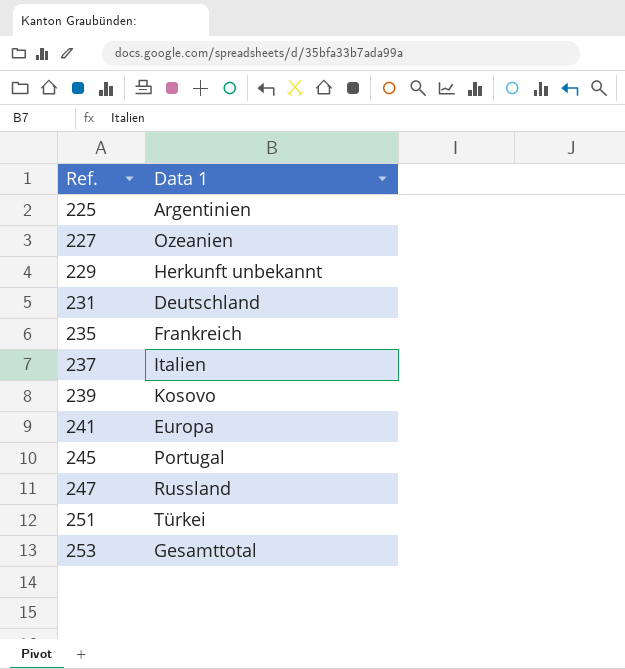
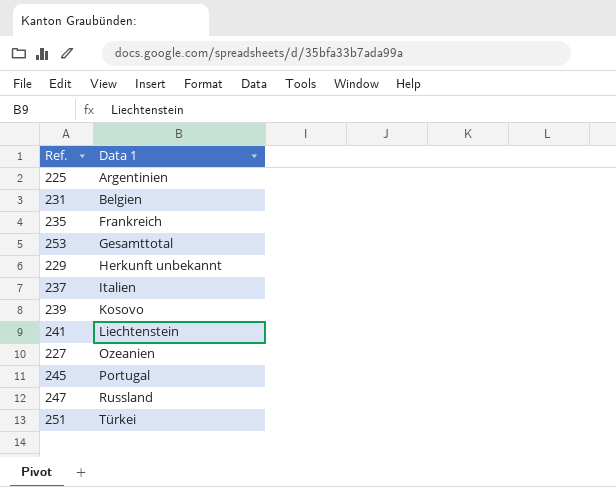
row order: Ref. ascending -> Data 1 ascending
231 | Data 1: Deutschland -> Belgien
241 | Data 1: Europa -> Liechtenstein

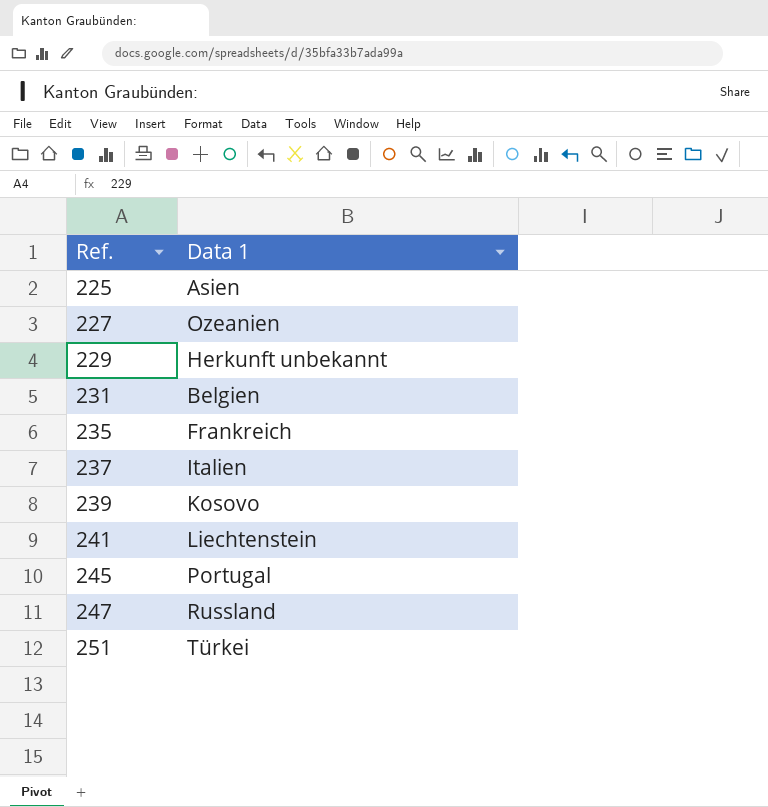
row order: Data 1 ascending -> Ref. ascending
row 253: Gesamttotal -> none
225 | Data 1: Argentinien -> Asien

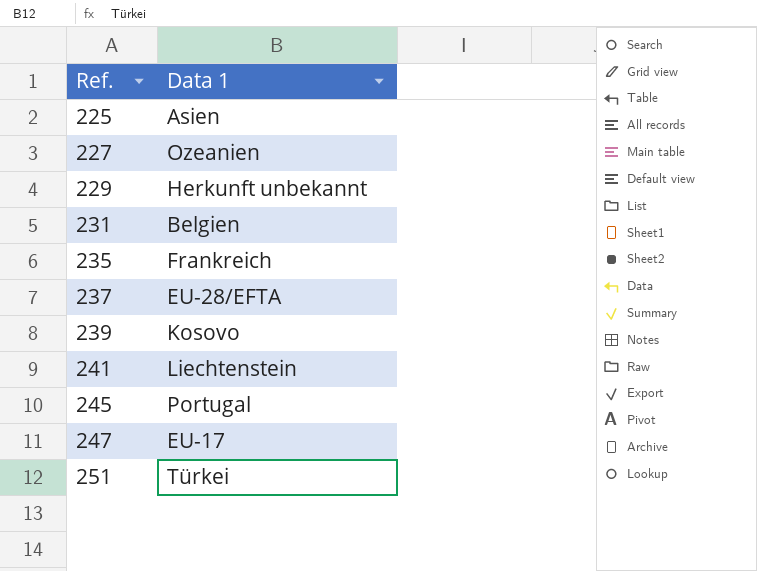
237 | Data 1: Italien -> EU-28/EFTA
247 | Data 1: Russland -> EU-17

